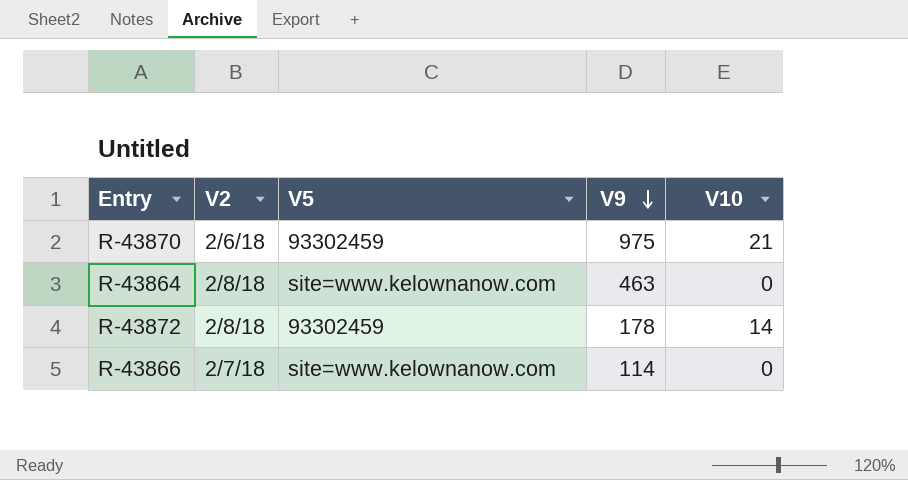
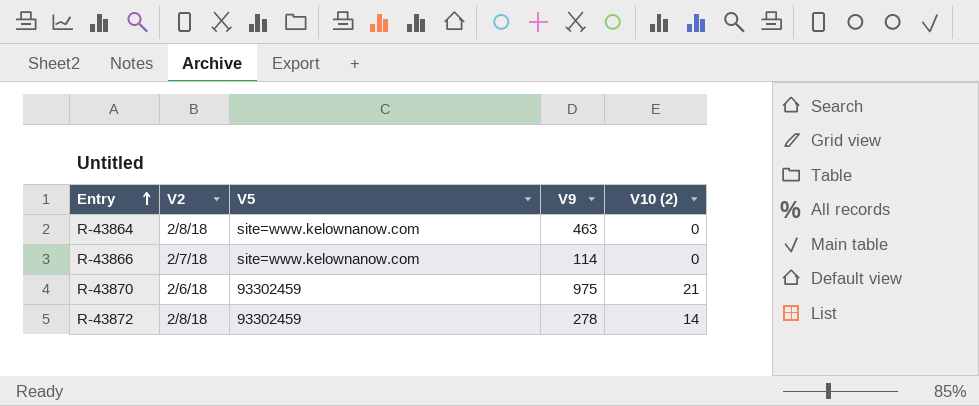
row order: V9 descending -> Entry ascending
column name: V10 -> V10 (2)
R-43872 | V9: 178 -> 278

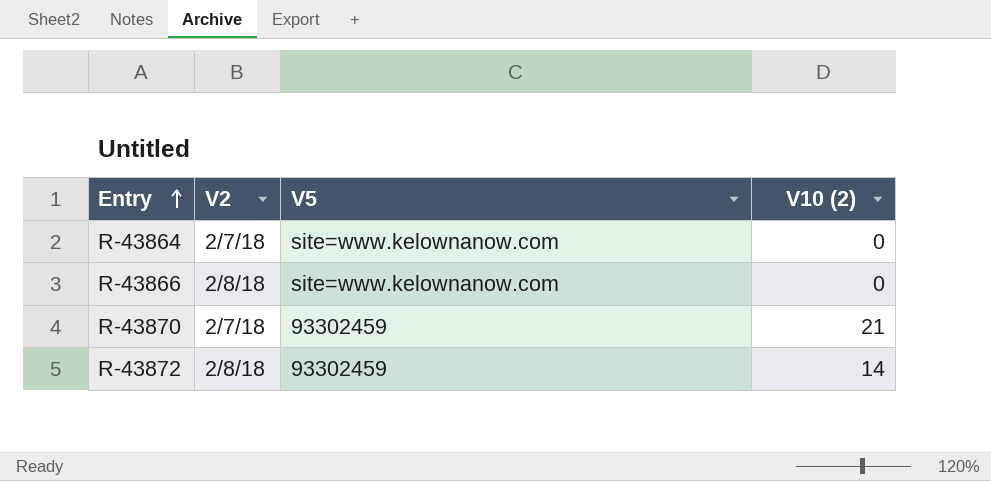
column V9 | position: 4 -> none
R-43864 | V2: 2/8/18 -> 2/7/18
R-43866 | V2: 2/7/18 -> 2/8/18
R-43870 | V2: 2/6/18 -> 2/7/18

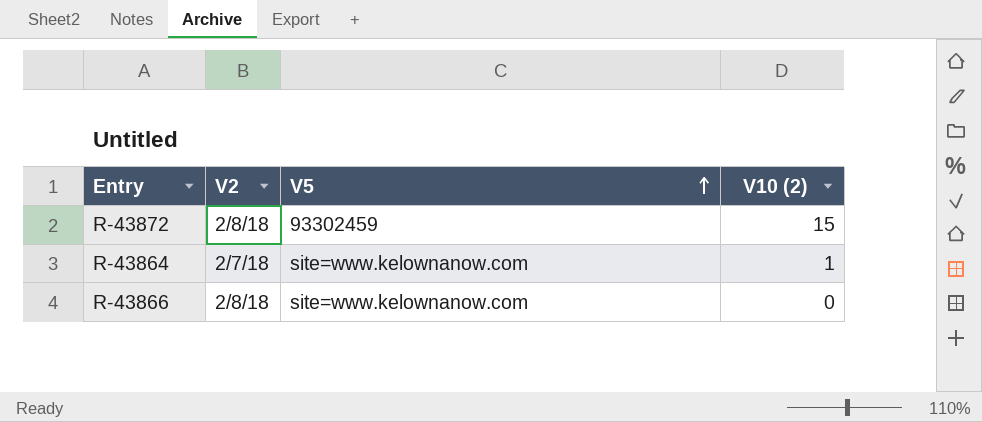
row order: Entry ascending -> V5 ascending
row R-43870: 2/7/18 | 93302459 | 21 -> none
R-43872 | V10 (2): 14 -> 15
R-43864 | V10 (2): 0 -> 1

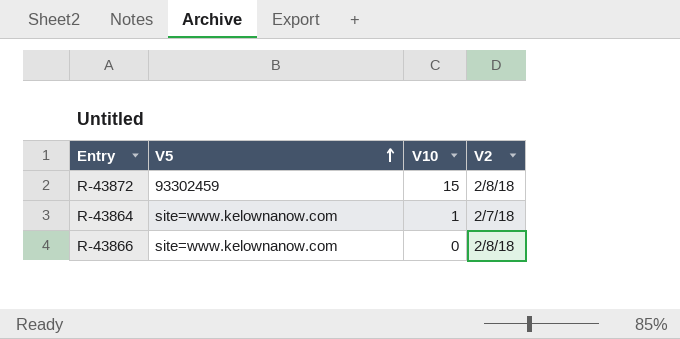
column name: V10 (2) -> V10
column V2 | position: 2 -> 4

